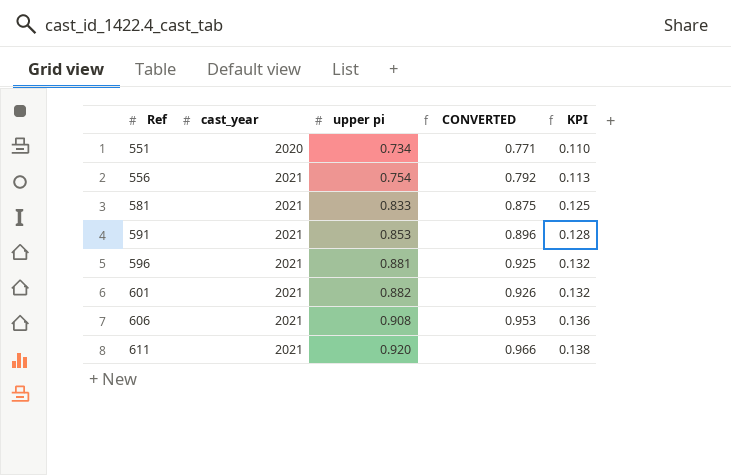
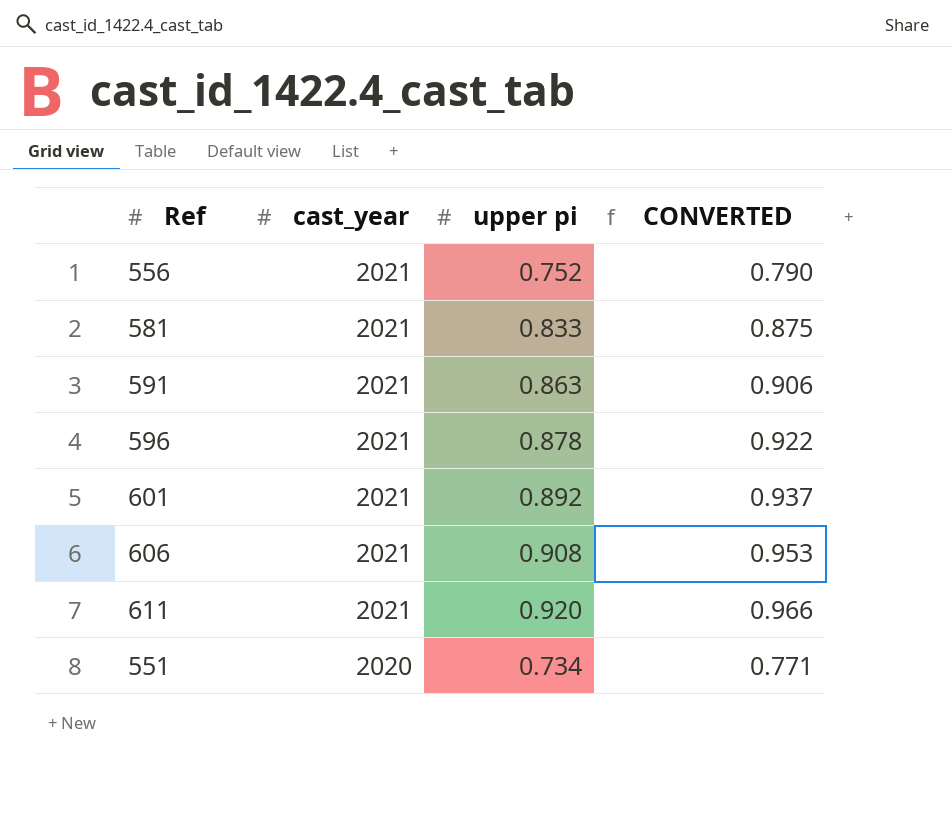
row order: Ref ascending -> cast_year descending
column KPI | formula: [upper pi] * 0.15 -> none
556 | upper pi: 0.754 -> 0.752
556 | CONVERTED: 0.792 -> 0.790
591 | upper pi: 0.853 -> 0.863
591 | CONVERTED: 0.896 -> 0.906
596 | upper pi: 0.881 -> 0.878
596 | CONVERTED: 0.925 -> 0.922
601 | upper pi: 0.882 -> 0.892
601 | CONVERTED: 0.926 -> 0.937

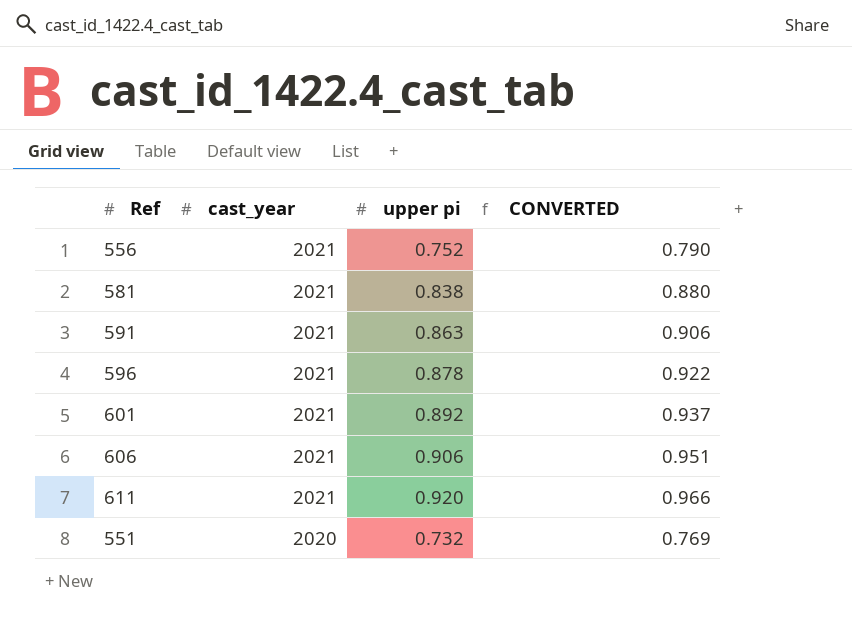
581 | upper pi: 0.833 -> 0.838
581 | CONVERTED: 0.875 -> 0.880
606 | upper pi: 0.908 -> 0.906
606 | CONVERTED: 0.953 -> 0.951
551 | upper pi: 0.734 -> 0.732
551 | CONVERTED: 0.771 -> 0.769

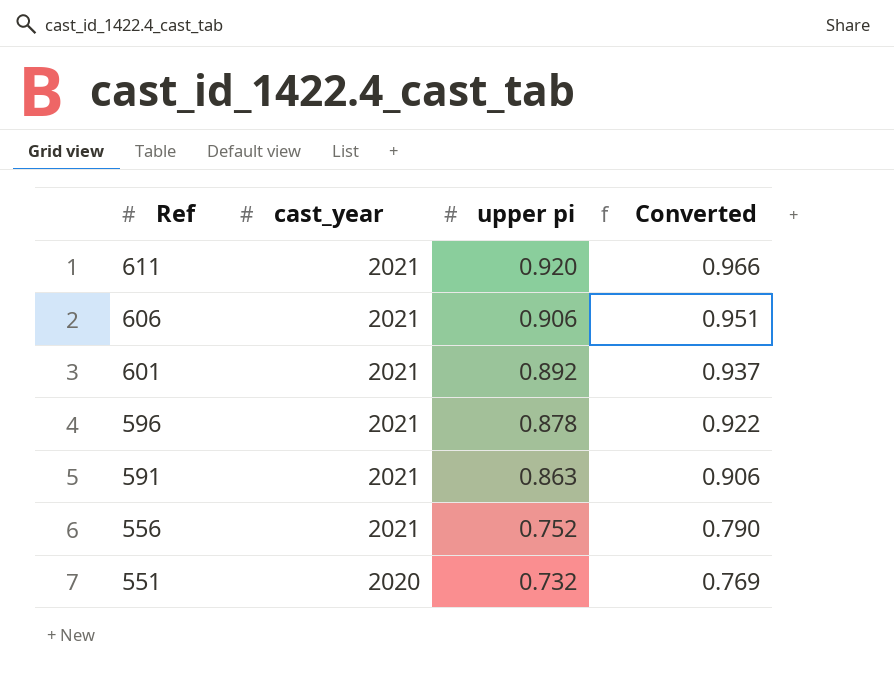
row order: cast_year descending -> Ref descending
column name: CONVERTED -> Converted
row 581: 2021 | 0.838 | 0.880 -> none

